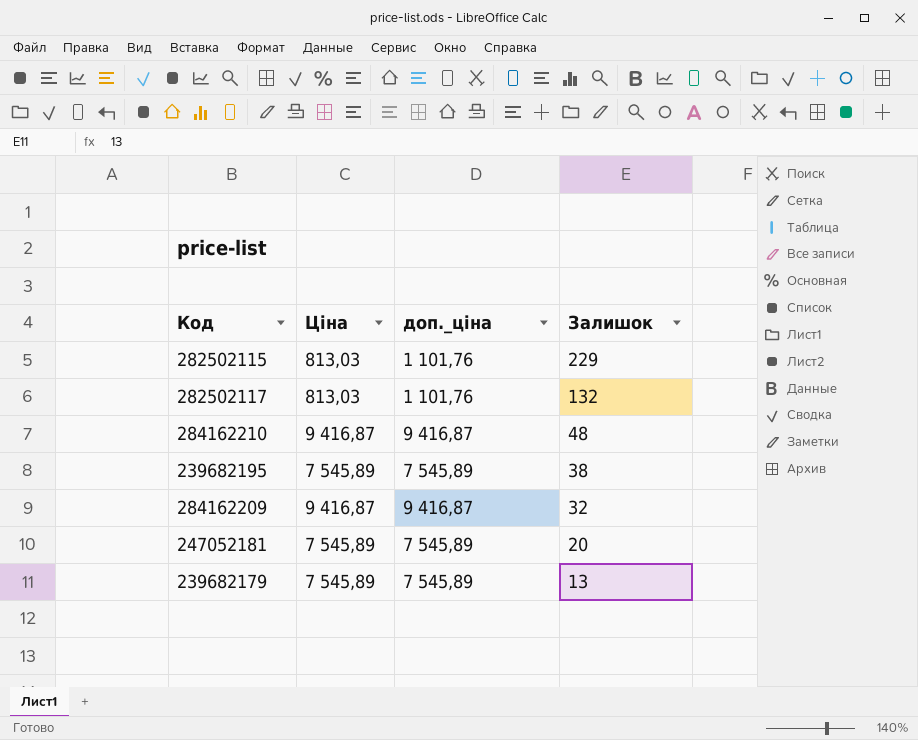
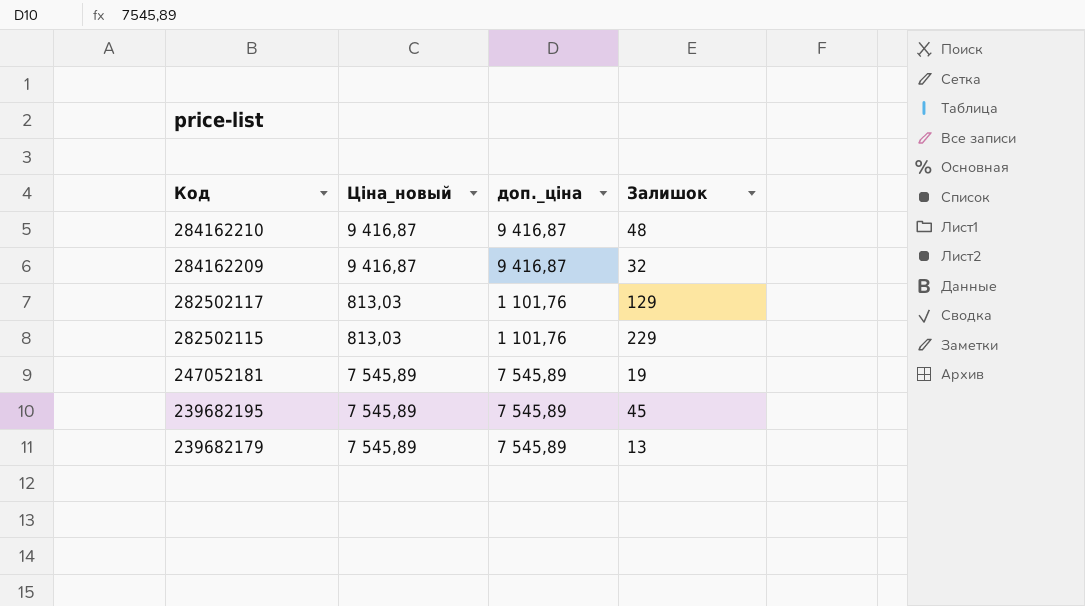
row order: Залишок descending -> Код descending
column name: Ціна -> Ціна_новый
282502117 | Залишок: 132 -> 129
247052181 | Залишок: 20 -> 19
239682195 | Залишок: 38 -> 45

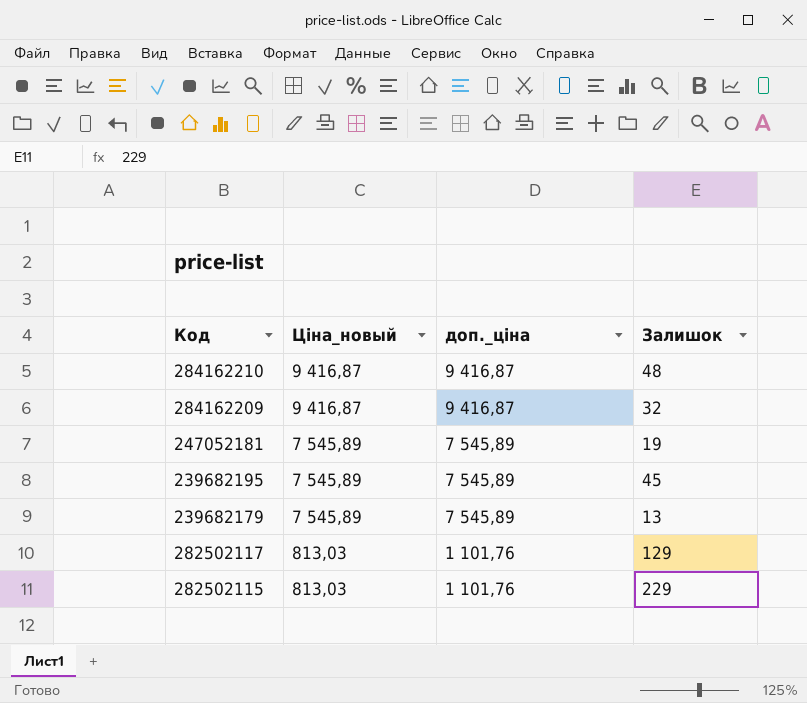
row order: Код descending -> Ціна_новый descending

